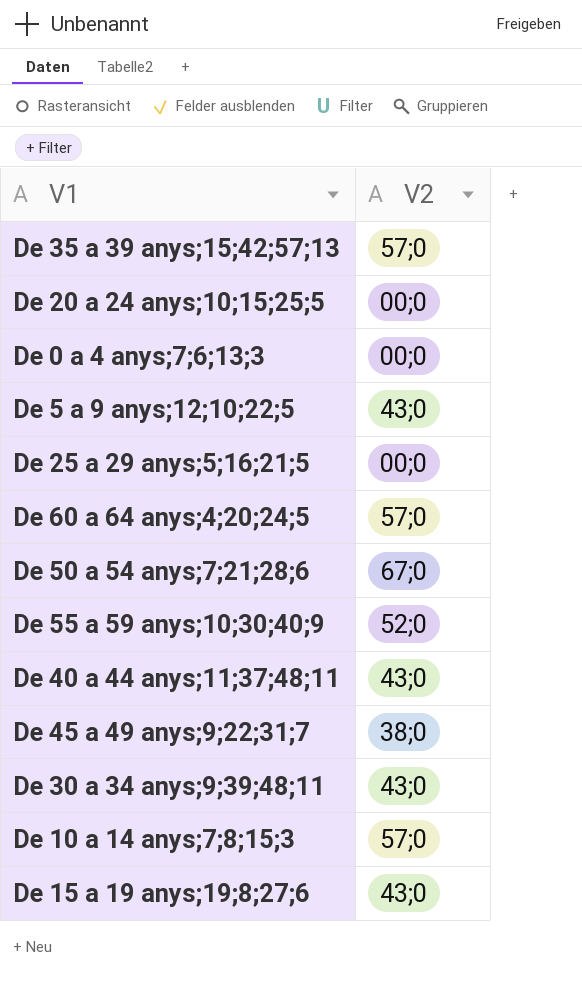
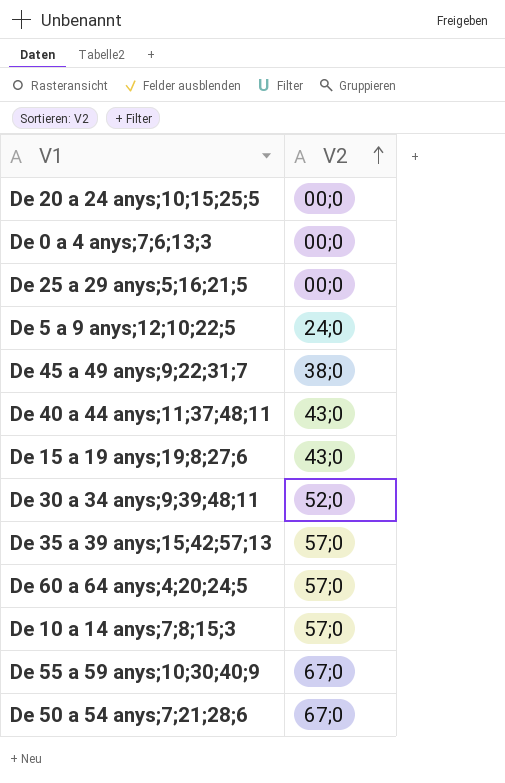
row order: none -> V2 ascending
De 5 a 9 anys;12;10;22;5 | V2: 43;0 -> 24;0
De 30 a 34 anys;9;39;48;11 | V2: 43;0 -> 52;0
De 55 a 59 anys;10;30;40;9 | V2: 52;0 -> 67;0

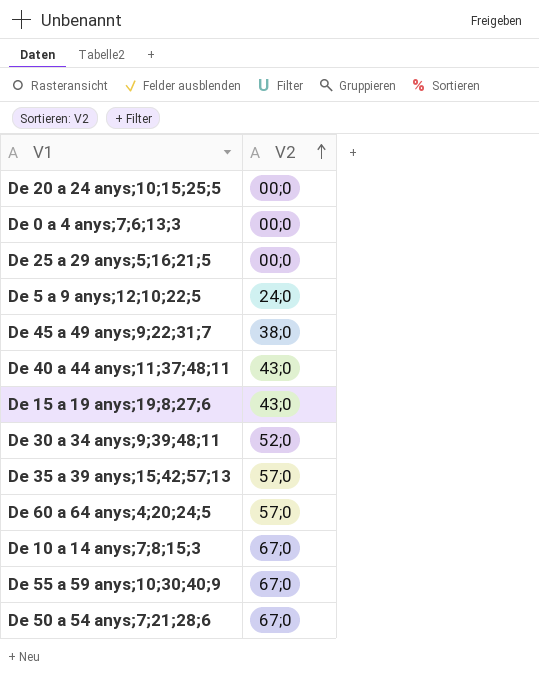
De 10 a 14 anys;7;8;15;3 | V2: 57;0 -> 67;0

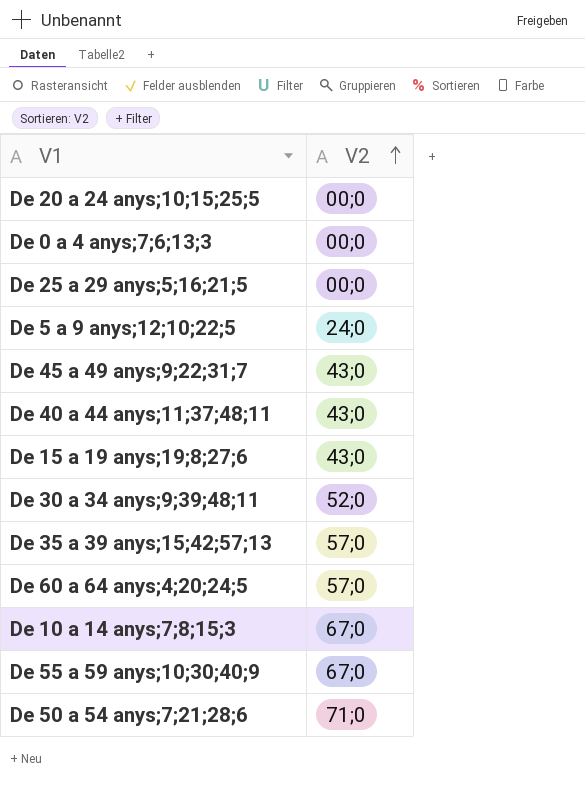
De 45 a 49 anys;9;22;31;7 | V2: 38;0 -> 43;0
De 50 a 54 anys;7;21;28;6 | V2: 67;0 -> 71;0

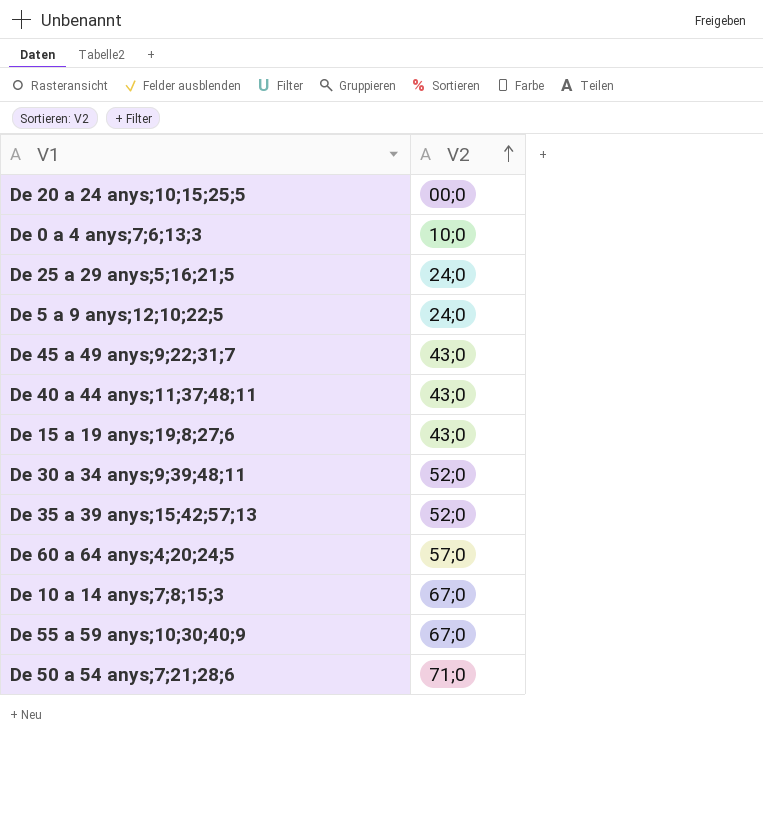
De 0 a 4 anys;7;6;13;3 | V2: 00;0 -> 10;0
De 25 a 29 anys;5;16;21;5 | V2: 00;0 -> 24;0
De 35 a 39 anys;15;42;57;13 | V2: 57;0 -> 52;0

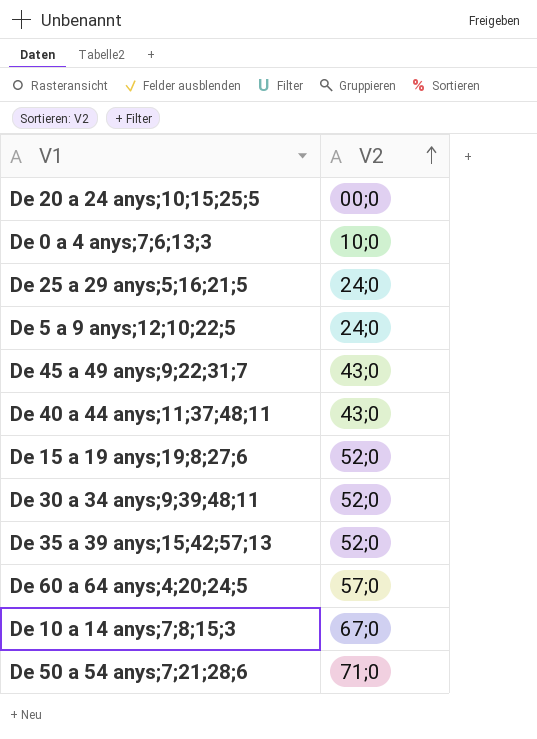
row De 55 a 59 anys;10;30;40;9: 67;0 -> none
De 15 a 19 anys;19;8;27;6 | V2: 43;0 -> 52;0

